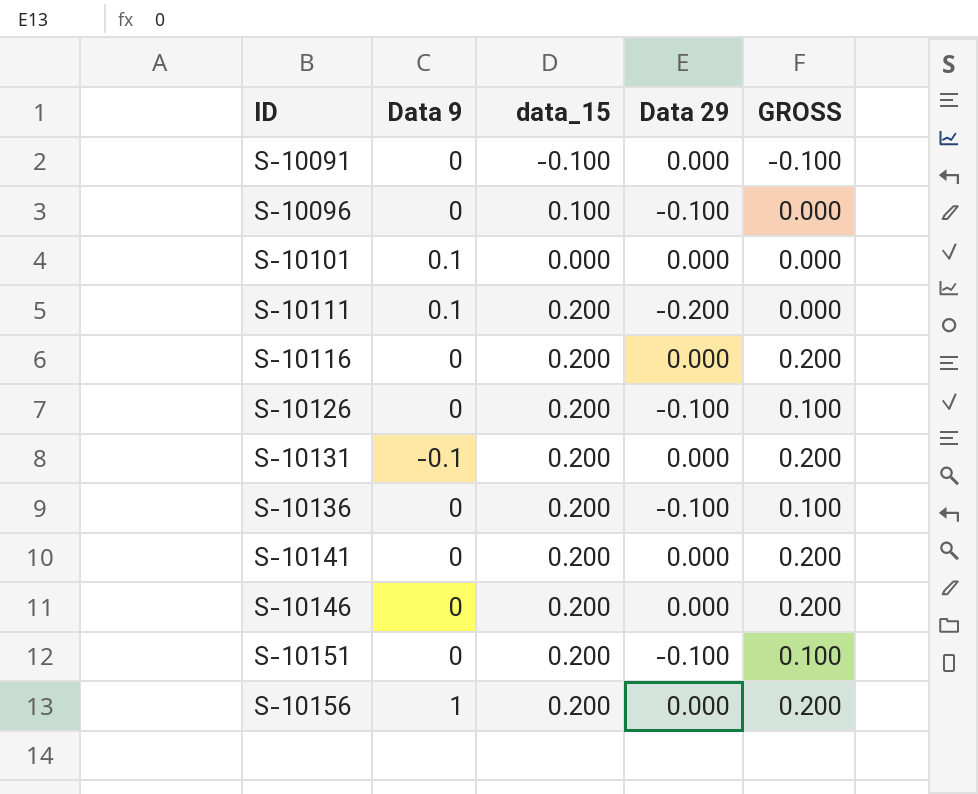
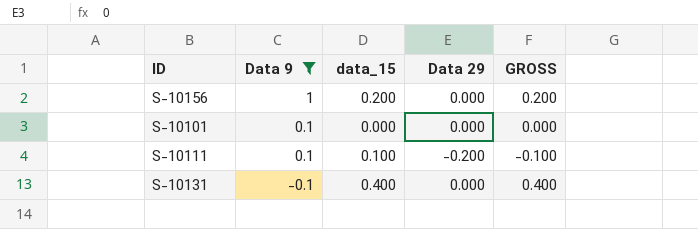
filter: none -> Data 9 != 0
row order: ID ascending -> Data 9 descending
S-10111 | data_15: 0.200 -> 0.100
S-10111 | GROSS: 0.000 -> -0.100
S-10131 | data_15: 0.200 -> 0.400
S-10131 | GROSS: 0.200 -> 0.400

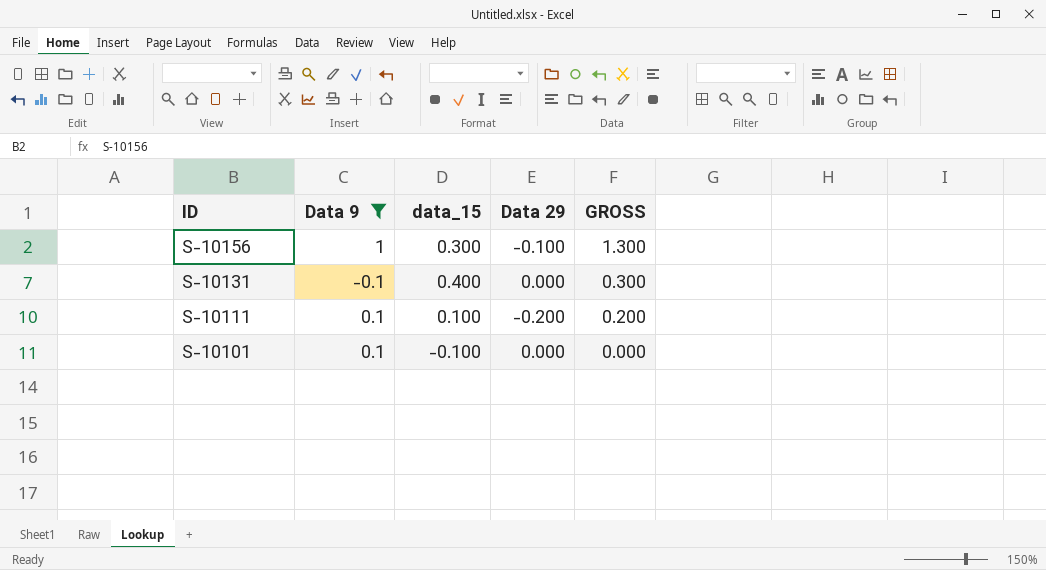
row order: Data 9 descending -> ID descending
column GROSS | formula: [data_15] + [Data 29] -> [Data 9] + [data_15]
S-10156 | data_15: 0.200 -> 0.300
S-10156 | Data 29: 0.000 -> -0.100
S-10101 | data_15: 0.000 -> -0.100

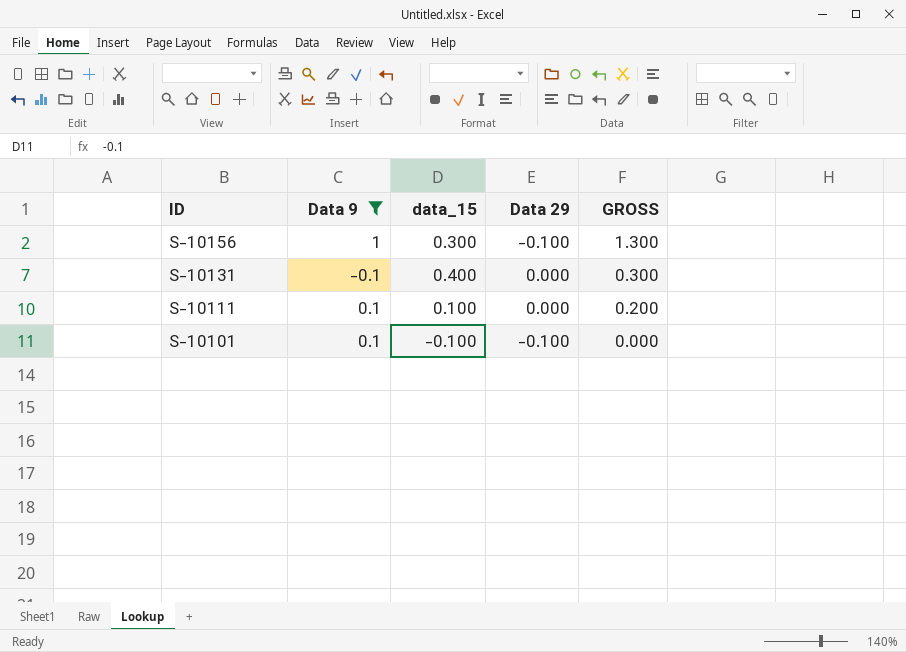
S-10111 | Data 29: -0.200 -> 0.000
S-10101 | Data 29: 0.000 -> -0.100

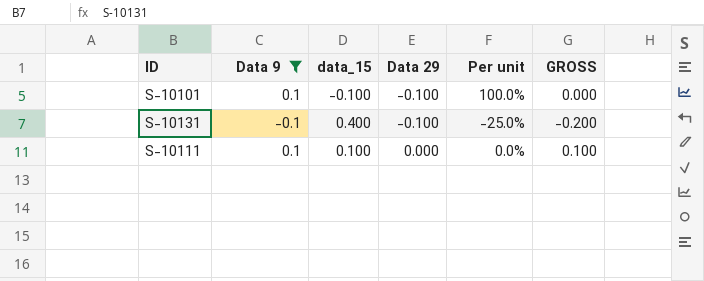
row order: ID descending -> Data 29 ascending
column Per unit | formula: none -> [Data 29] / [data_15]
column GROSS | formula: [Data 9] + [data_15] -> [Data 9] + [Data 29]
row S-10156: 1 | 0.300 | -0.100 | 1.300 -> none
S-10131 | Data 29: 0.000 -> -0.100

